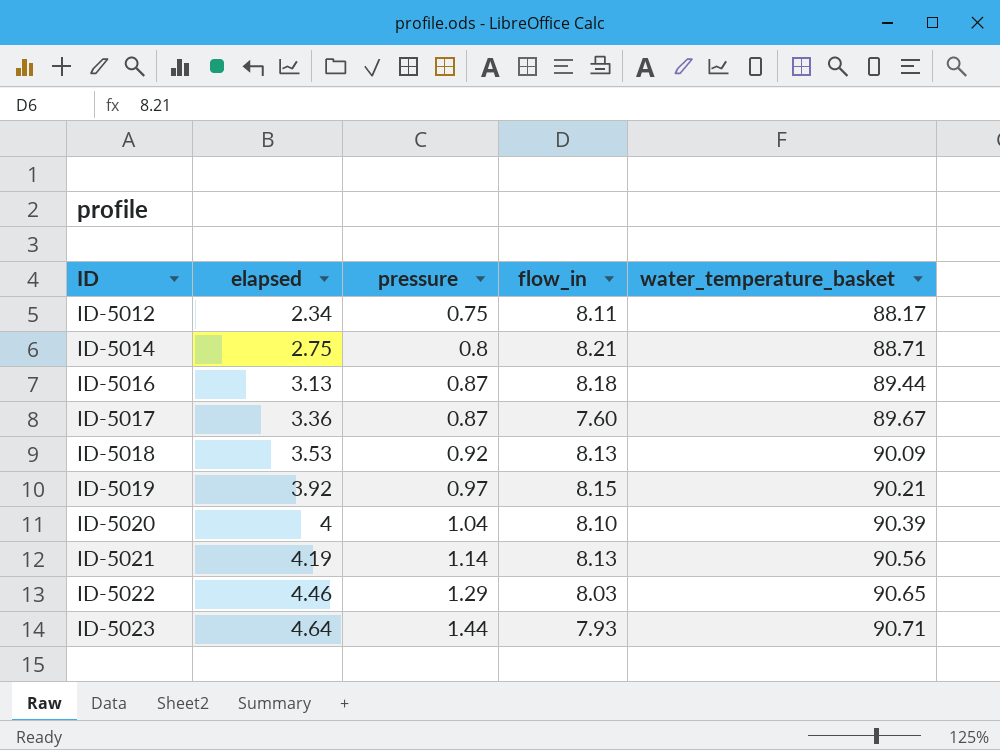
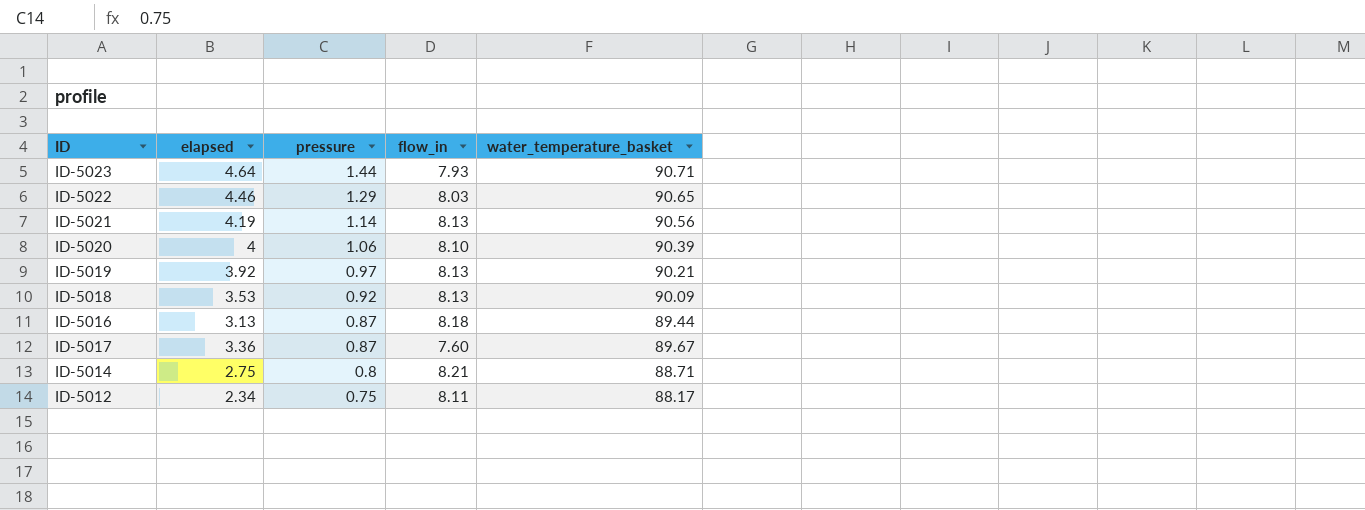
row order: ID ascending -> pressure descending
ID-5020 | pressure: 1.04 -> 1.06
ID-5019 | flow_in: 8.15 -> 8.13

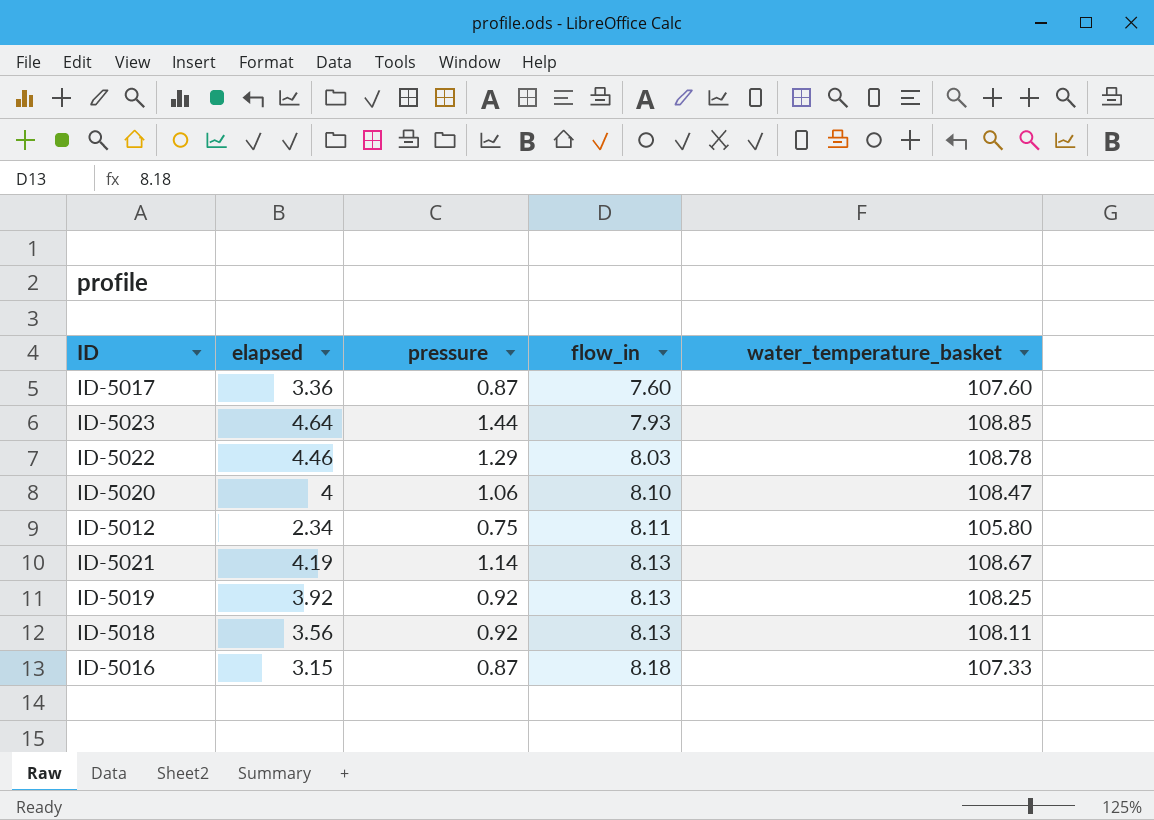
row order: pressure descending -> flow_in ascending
row ID-5014: 2.75 | 0.8 | 8.21 | 88.71 -> none
ID-5017 | water_temperature_basket: 89.67 -> 107.60
ID-5023 | water_temperature_basket: 90.71 -> 108.85
ID-5022 | water_temperature_basket: 90.65 -> 108.78
ID-5020 | water_temperature_basket: 90.39 -> 108.47
ID-5012 | water_temperature_basket: 88.17 -> 105.80
ID-5021 | water_temperature_basket: 90.56 -> 108.67
ID-5019 | pressure: 0.97 -> 0.92
ID-5019 | water_temperature_basket: 90.21 -> 108.25
ID-5018 | elapsed: 3.53 -> 3.56
ID-5018 | water_temperature_basket: 90.09 -> 108.11
ID-5016 | elapsed: 3.13 -> 3.15
ID-5016 | water_temperature_basket: 89.44 -> 107.33

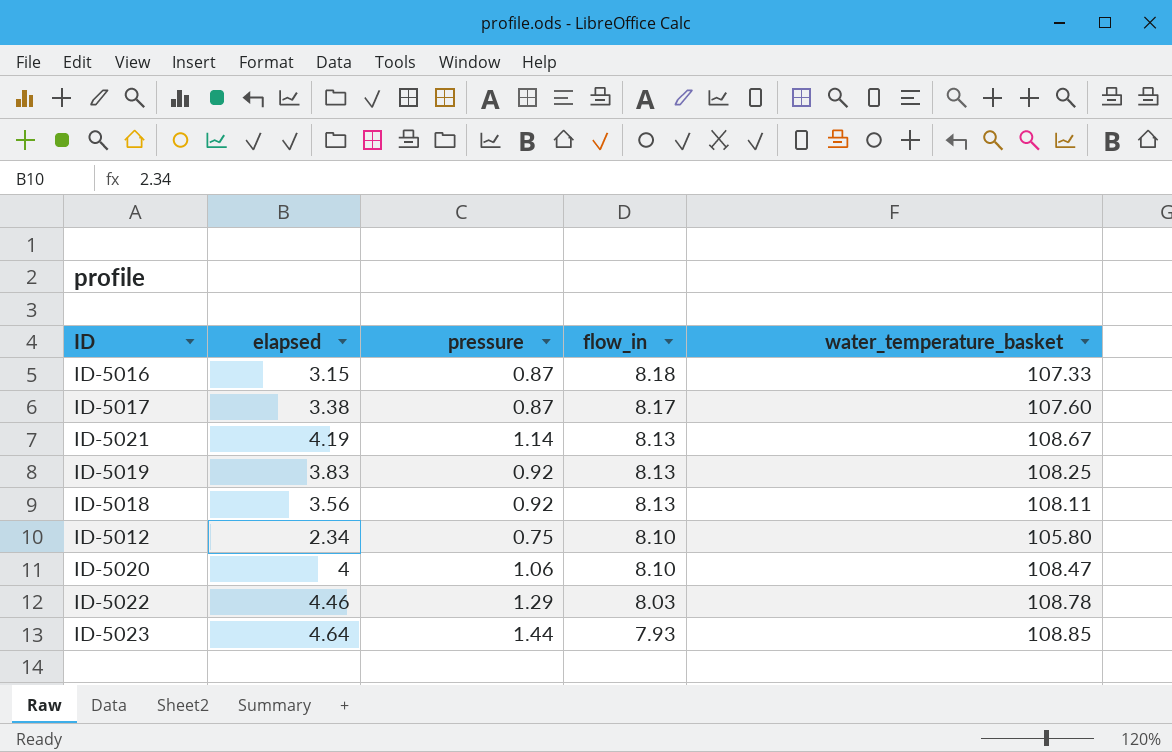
row order: flow_in ascending -> flow_in descending
ID-5017 | elapsed: 3.36 -> 3.38
ID-5017 | flow_in: 7.60 -> 8.17
ID-5019 | elapsed: 3.92 -> 3.83
ID-5012 | flow_in: 8.11 -> 8.10

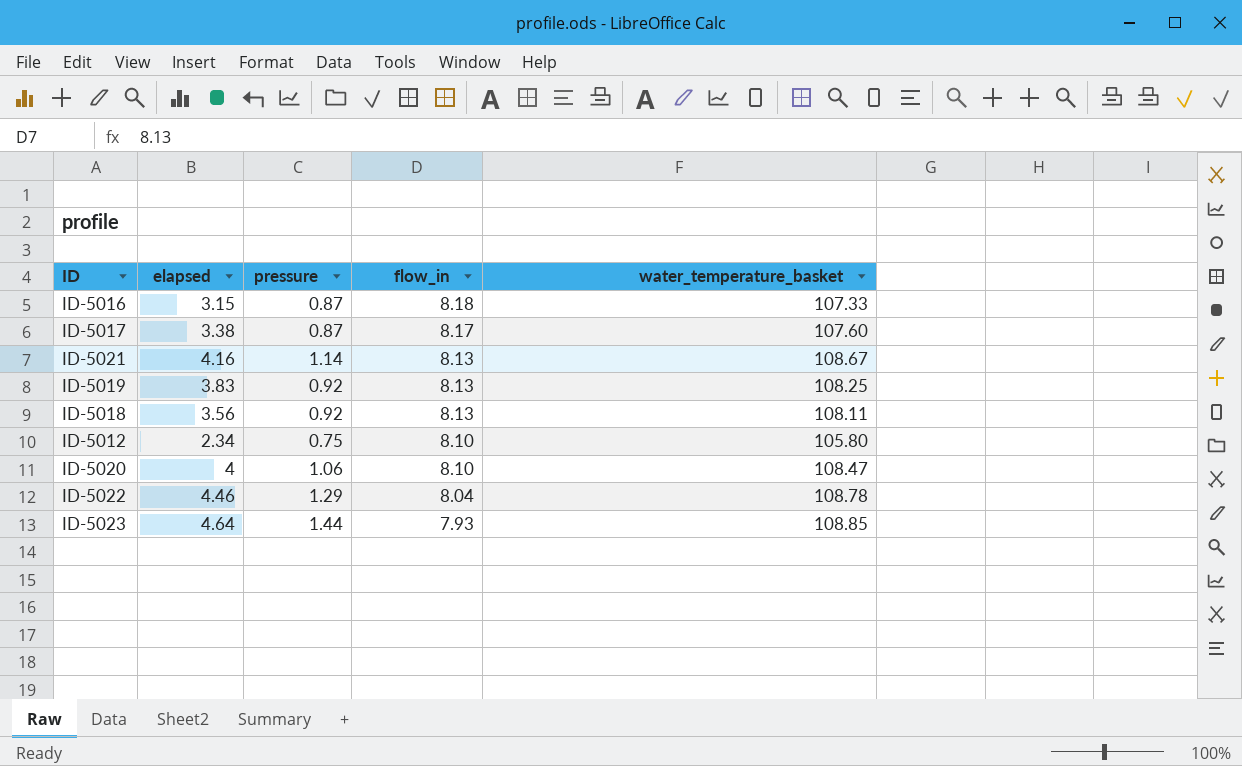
ID-5021 | elapsed: 4.19 -> 4.16
ID-5022 | flow_in: 8.03 -> 8.04

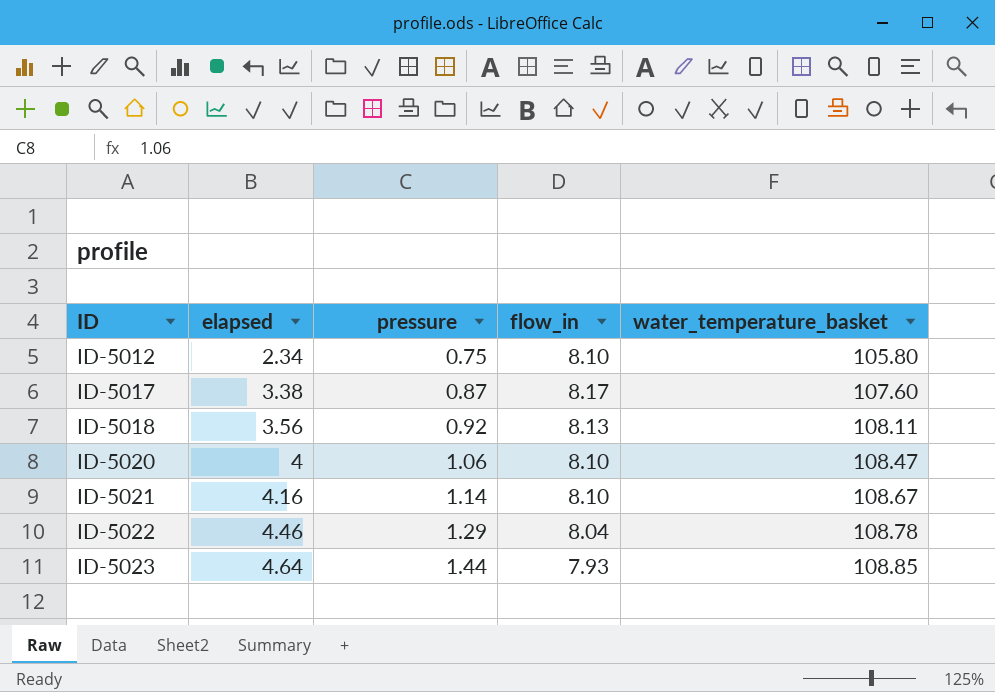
row order: flow_in descending -> ID ascending
row ID-5016: 3.15 | 0.87 | 8.18 | 107.33 -> none
row ID-5019: 3.83 | 0.92 | 8.13 | 108.25 -> none
ID-5021 | flow_in: 8.13 -> 8.10

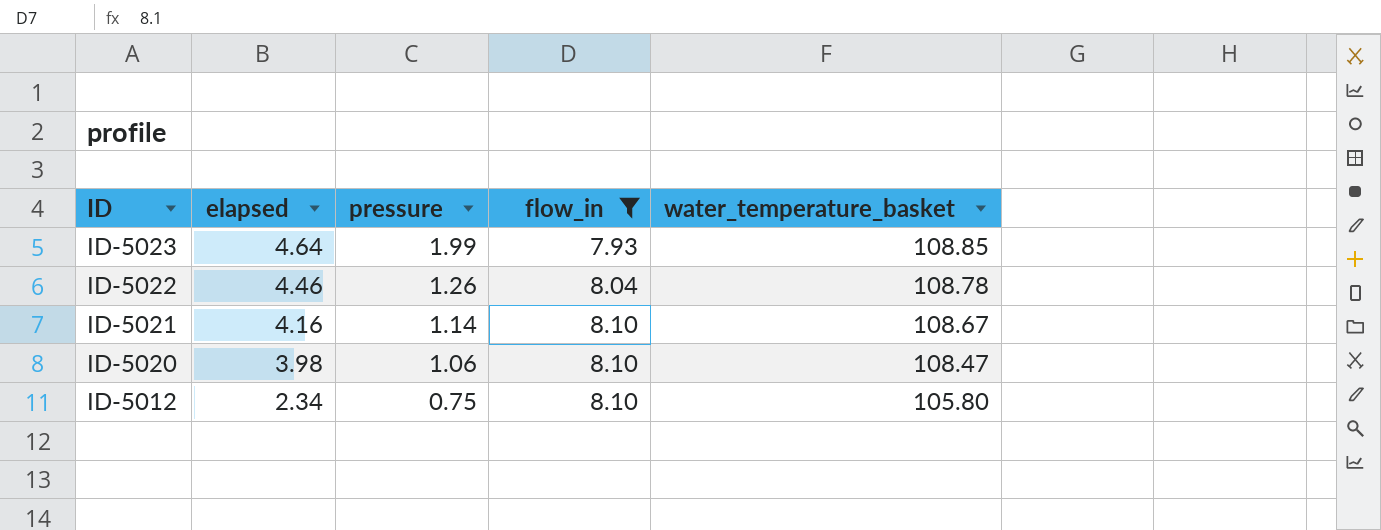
filter: none -> flow_in <= 8.10
row order: ID ascending -> ID descending
ID-5023 | pressure: 1.44 -> 1.99
ID-5022 | pressure: 1.29 -> 1.26
ID-5020 | elapsed: 4 -> 3.98

